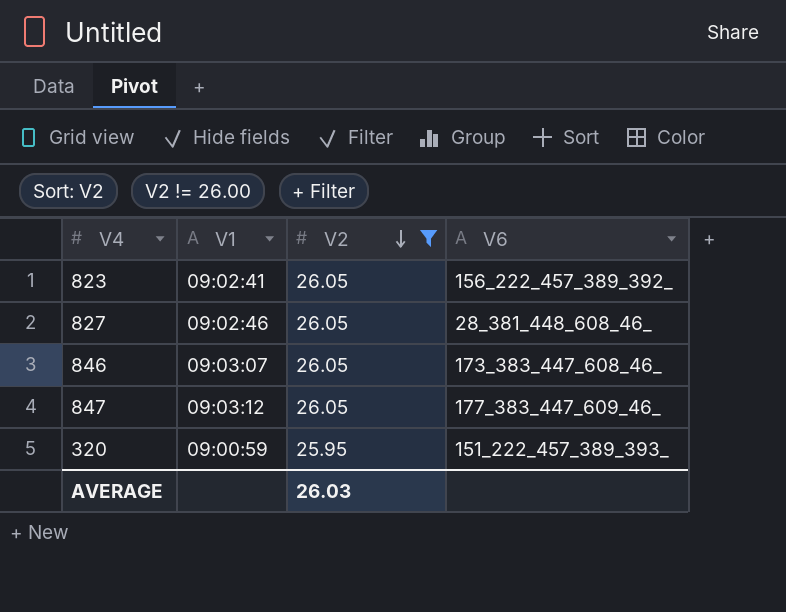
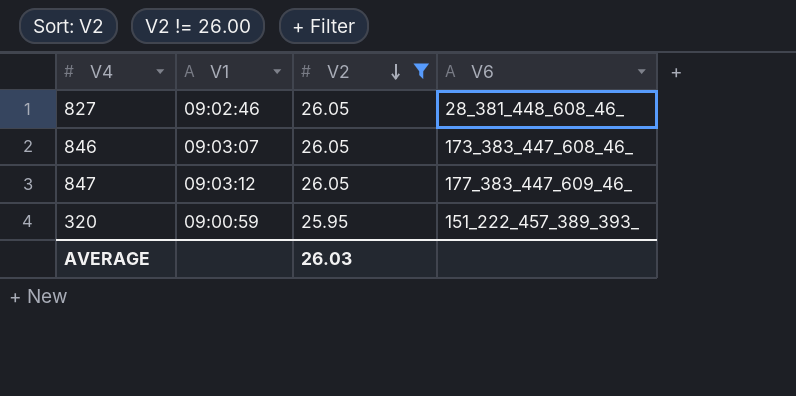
row 823: 09:02:41 | 26.05 | 156_222_457_389_392_ -> none

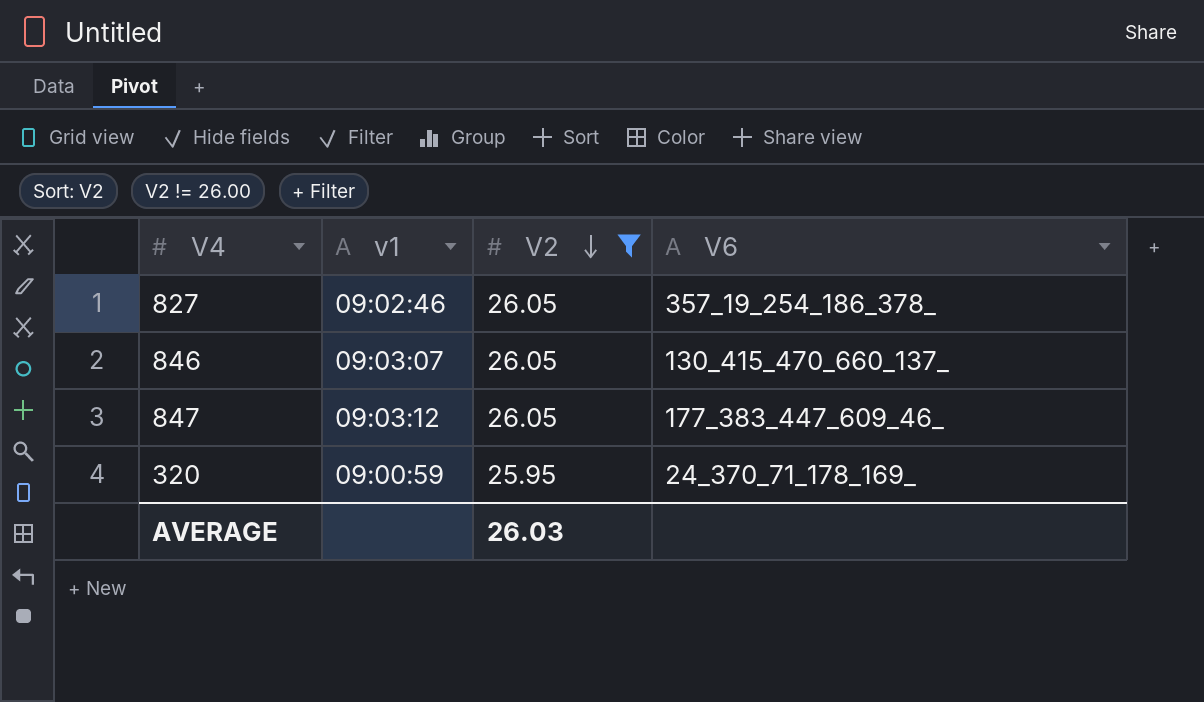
column name: V1 -> v1
827 | V6: 28_381_448_608_46_ -> 357_19_254_186_378_
846 | V6: 173_383_447_608_46_ -> 130_415_470_660_137_
320 | V6: 151_222_457_389_393_ -> 24_370_71_178_169_

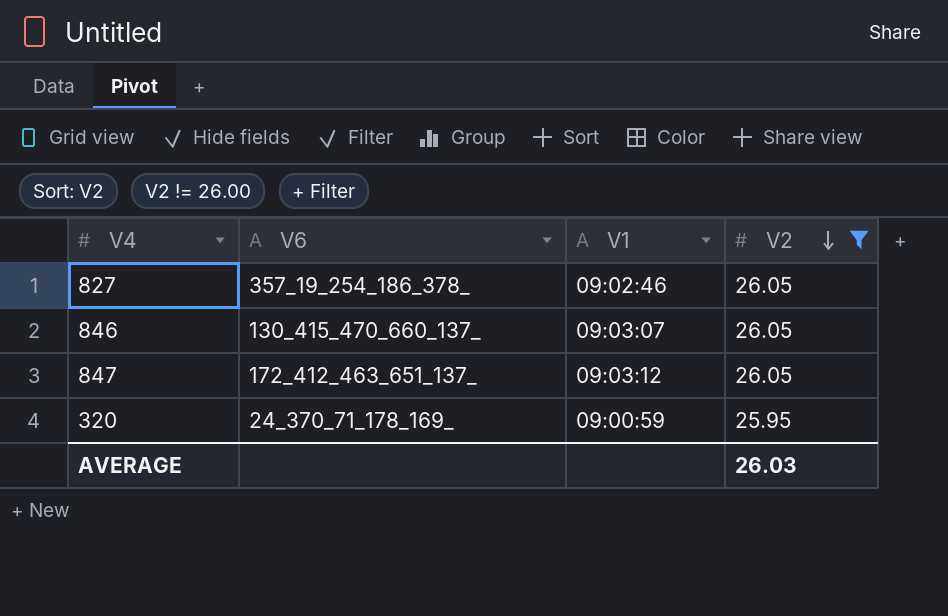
column V6 | position: 4 -> 2
column name: v1 -> V1
847 | V6: 177_383_447_609_46_ -> 172_412_463_651_137_

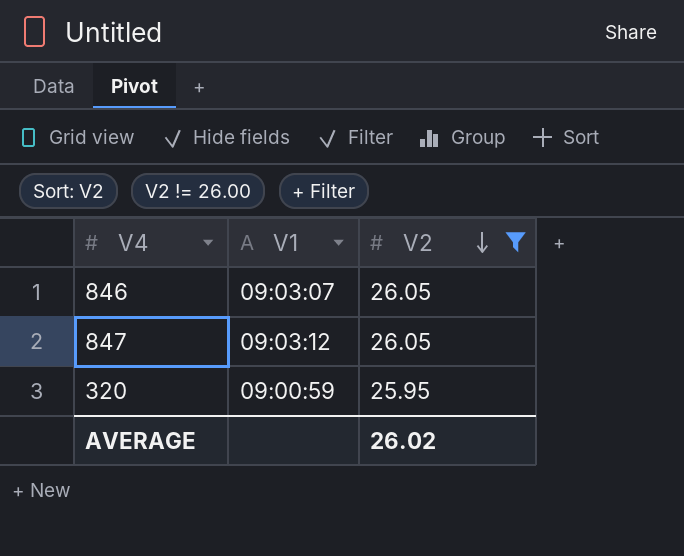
column V6 | position: 2 -> none
row 827: 357_19_254_186_378_ | 09:02:46 | 26.05 -> none
AVERAGE | V2: 26.03 -> 26.02

